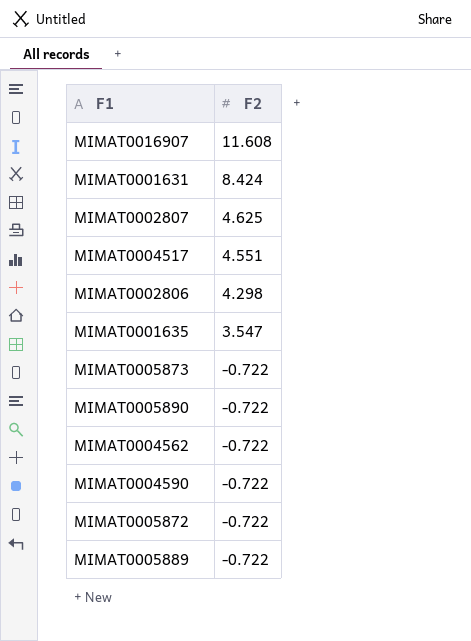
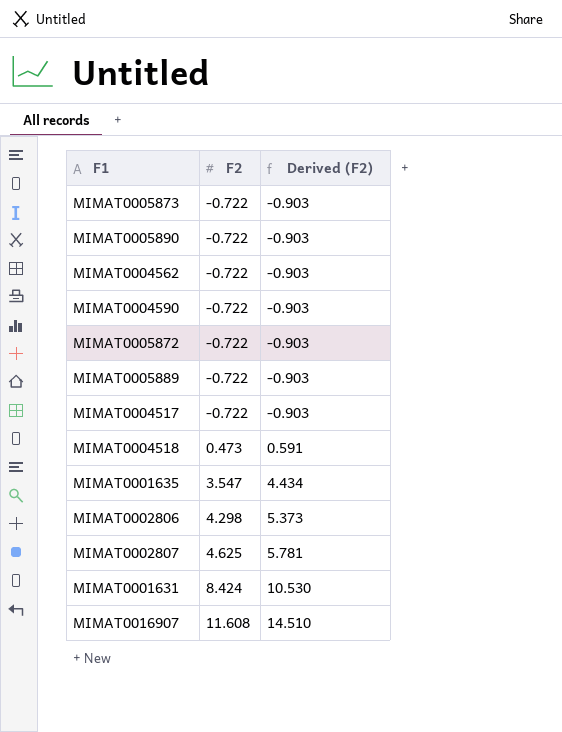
row order: F2 descending -> F2 ascending
column Derived (F2) | formula: none -> [F2] * 1.25
MIMAT0004517 | F2: 4.551 -> -0.722
row MIMAT0004518: none -> 0.473 | 0.591

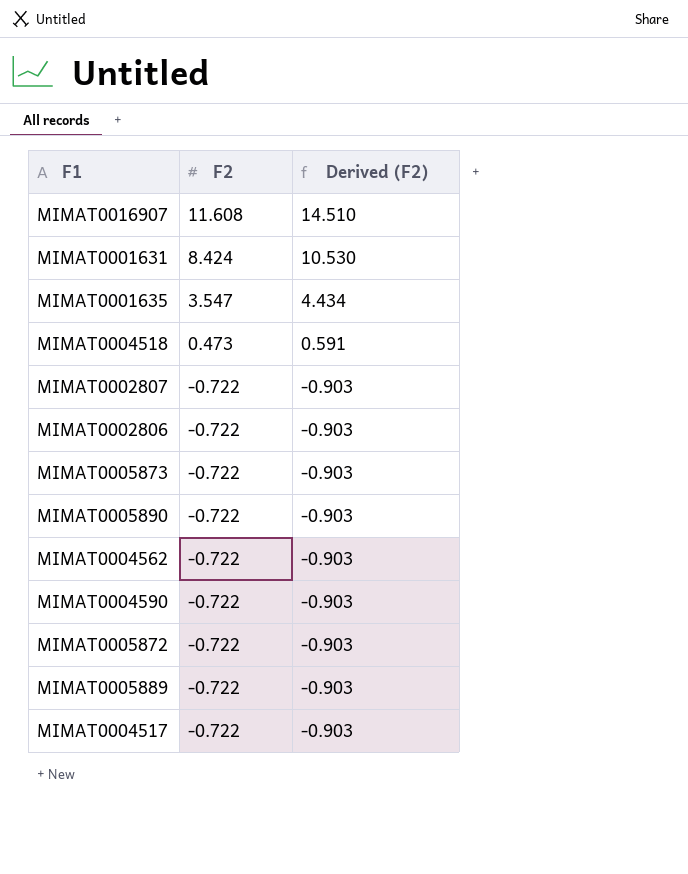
row order: F2 ascending -> F2 descending
MIMAT0002807 | F2: 4.625 -> -0.722
MIMAT0002807 | Derived (F2): 5.781 -> -0.903
MIMAT0002806 | F2: 4.298 -> -0.722
MIMAT0002806 | Derived (F2): 5.373 -> -0.903

